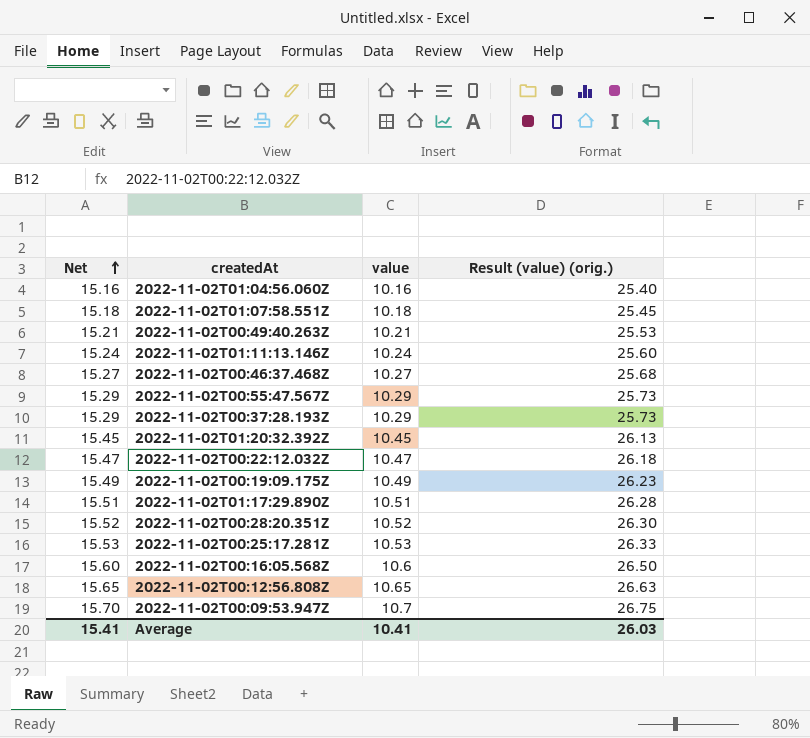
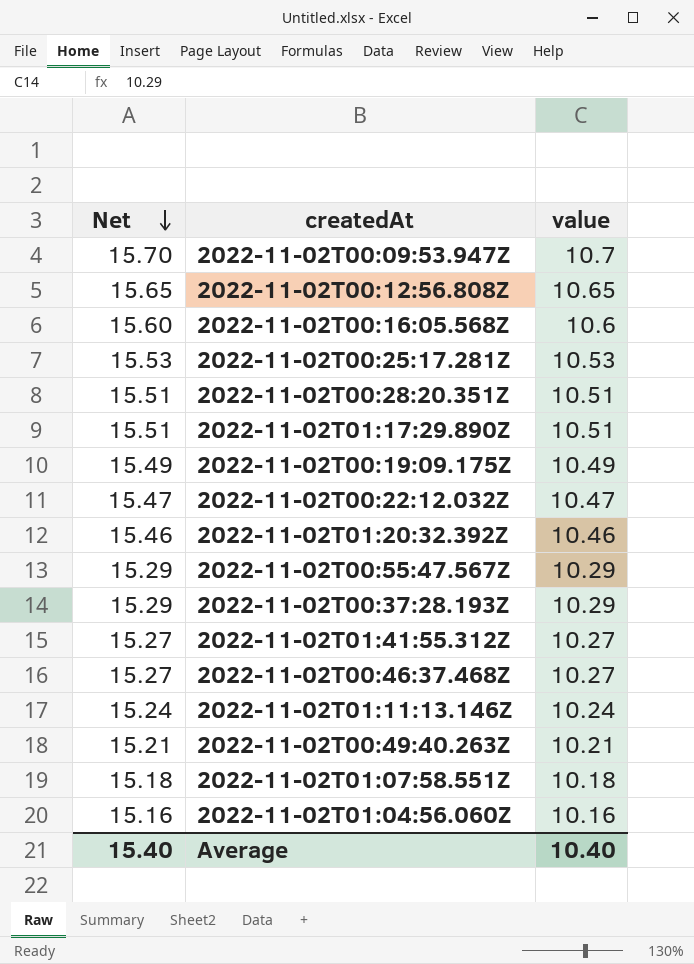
row order: Net ascending -> Net descending
column Result (value) (orig.) | formula: [value] * 2.5 -> none
2022-11-02T00:28:20.351Z | Net: 15.52 -> 15.51
2022-11-02T00:28:20.351Z | value: 10.52 -> 10.51
2022-11-02T01:20:32.392Z | Net: 15.45 -> 15.46
2022-11-02T01:20:32.392Z | value: 10.45 -> 10.46
row 2022-11-02T01:41:55.312Z: none -> 15.27 | 10.27
Average | Net: 15.41 -> 15.40
Average | value: 10.41 -> 10.40

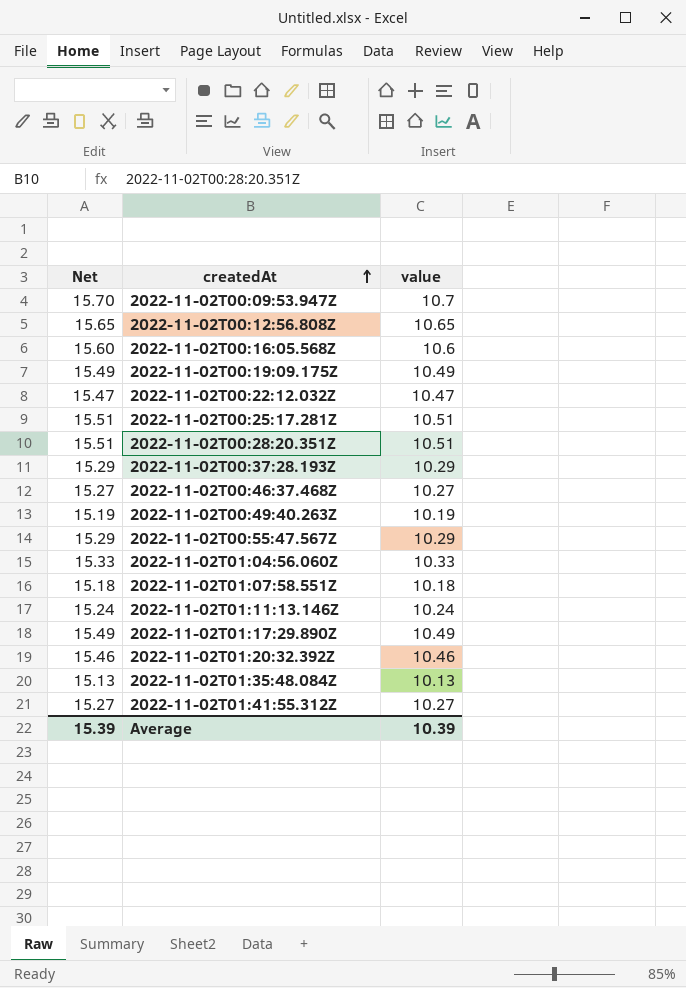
row order: Net descending -> createdAt ascending
2022-11-02T00:25:17.281Z | Net: 15.53 -> 15.51
2022-11-02T00:25:17.281Z | value: 10.53 -> 10.51
2022-11-02T00:49:40.263Z | Net: 15.21 -> 15.19
2022-11-02T00:49:40.263Z | value: 10.21 -> 10.19
2022-11-02T01:04:56.060Z | Net: 15.16 -> 15.33
2022-11-02T01:04:56.060Z | value: 10.16 -> 10.33
2022-11-02T01:17:29.890Z | Net: 15.51 -> 15.49
2022-11-02T01:17:29.890Z | value: 10.51 -> 10.49
row 2022-11-02T01:35:48.084Z: none -> 15.13 | 10.13
Average | Net: 15.40 -> 15.39
Average | value: 10.40 -> 10.39

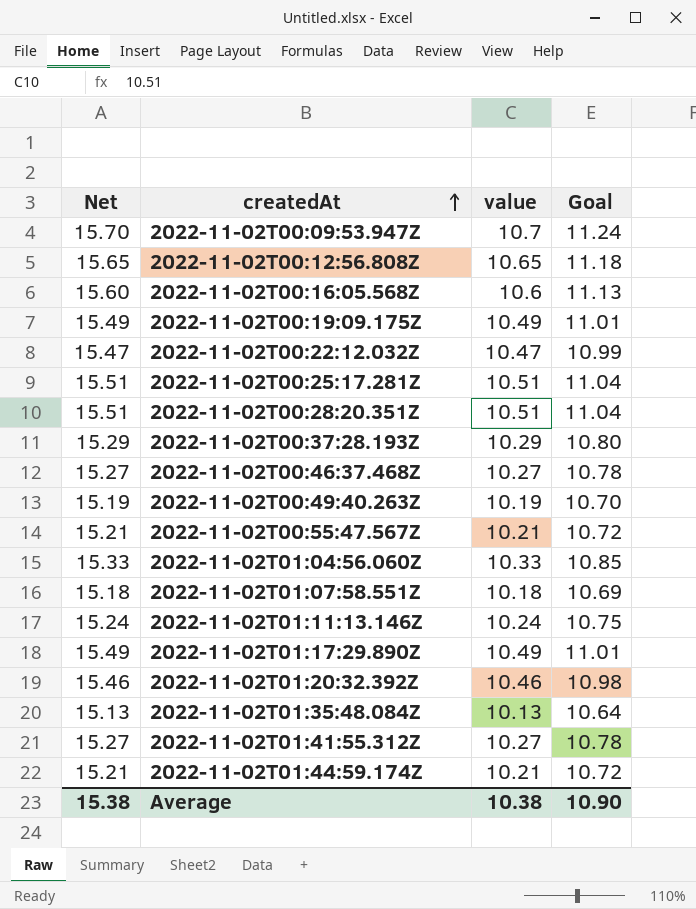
column Goal | formula: none -> [value] * 1.05
2022-11-02T00:55:47.567Z | Net: 15.29 -> 15.21
2022-11-02T00:55:47.567Z | value: 10.29 -> 10.21
row 2022-11-02T01:44:59.174Z: none -> 15.21 | 10.21 | 10.72
Average | Net: 15.39 -> 15.38
Average | value: 10.39 -> 10.38

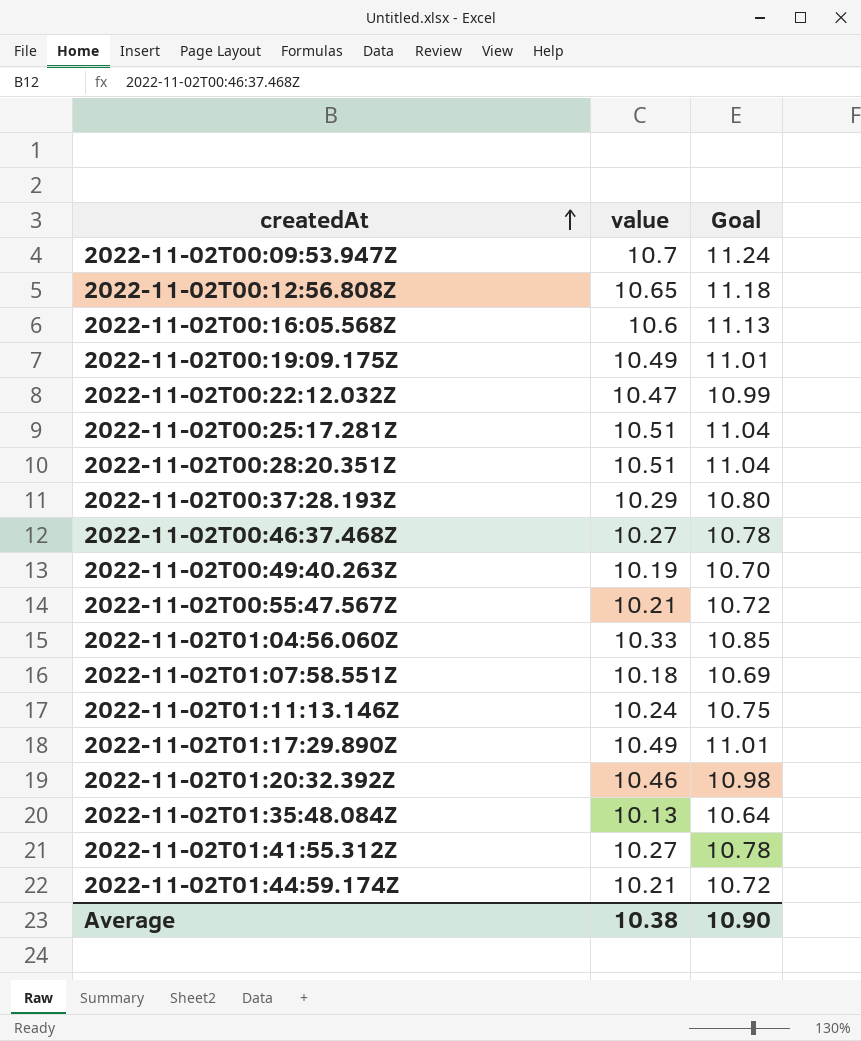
column Net | formula: [value] + 5 -> none

